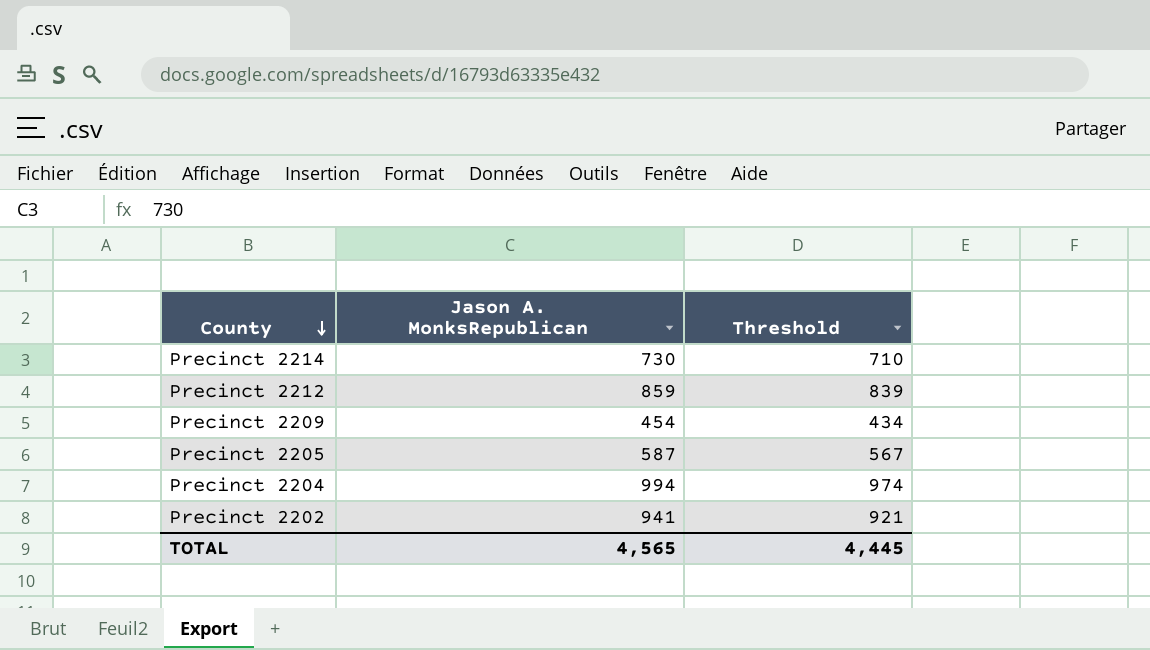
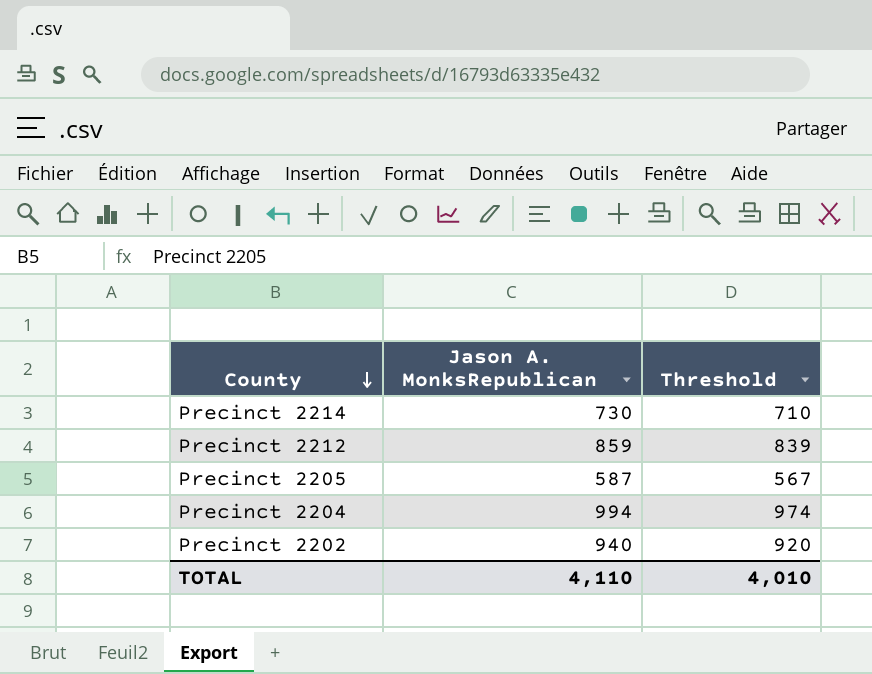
row Precinct 2209: 454 | 434 -> none
Precinct 2202 | Jason A. MonksRepublican: 941 -> 940
Precinct 2202 | Threshold: 921 -> 920
TOTAL | Jason A. MonksRepublican: 4,565 -> 4,110
TOTAL | Threshold: 4,445 -> 4,010

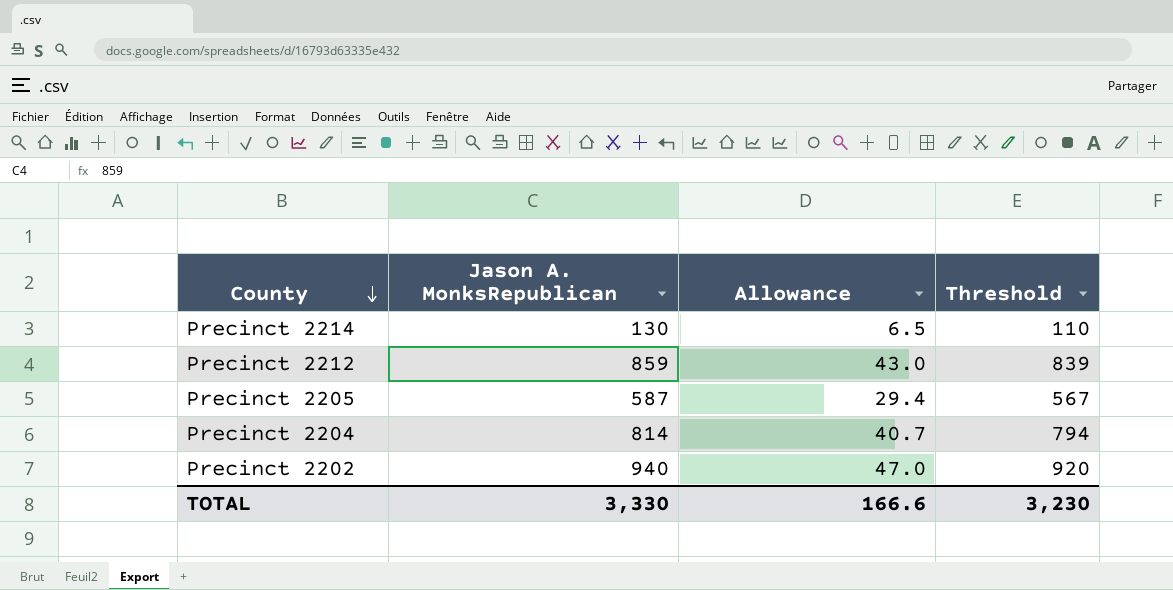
column Allowance | formula: none -> [Jason A. MonksRepublican] * 0.05
Precinct 2214 | Jason A. MonksRepublican: 730 -> 130
Precinct 2214 | Threshold: 710 -> 110
Precinct 2204 | Jason A. MonksRepublican: 994 -> 814
Precinct 2204 | Threshold: 974 -> 794
TOTAL | Jason A. MonksRepublican: 4,110 -> 3,330
TOTAL | Threshold: 4,010 -> 3,230

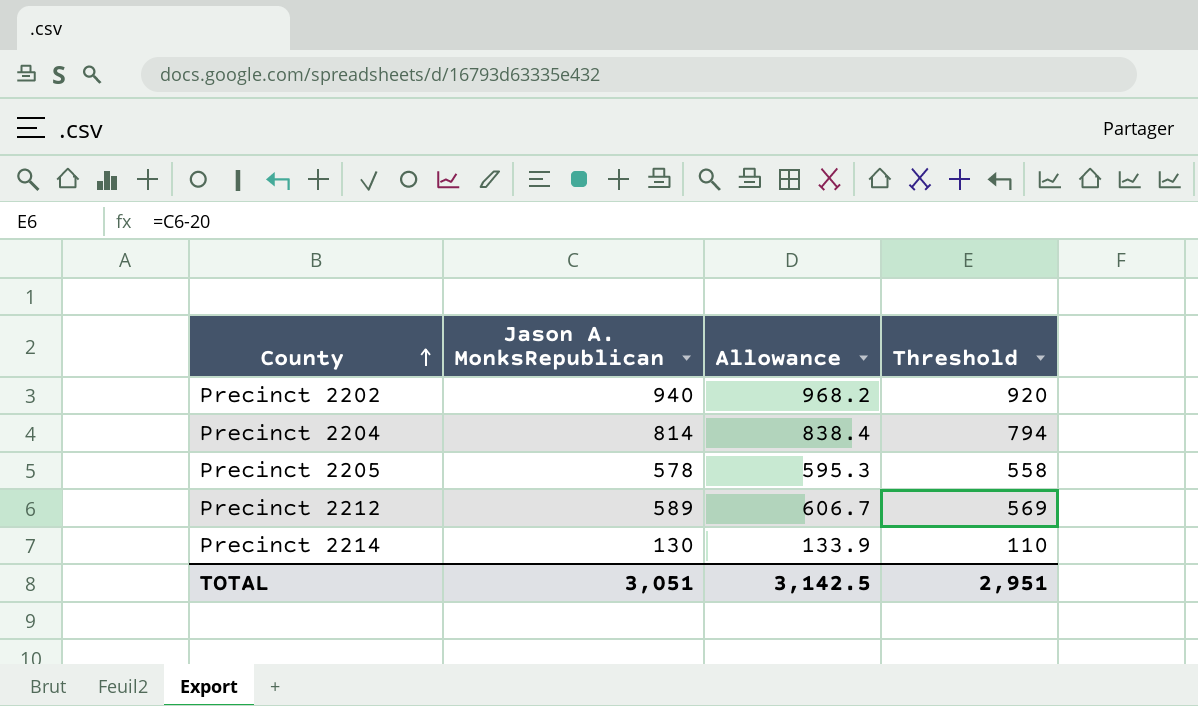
row order: County descending -> County ascending
column Allowance | formula: [Jason A. MonksRepublican] * 0.05 -> [Jason A. MonksRepublican] * 1.03
Precinct 2205 | Jason A. MonksRepublican: 587 -> 578
Precinct 2205 | Threshold: 567 -> 558
Precinct 2212 | Jason A. MonksRepublican: 859 -> 589
Precinct 2212 | Threshold: 839 -> 569
TOTAL | Jason A. MonksRepublican: 3,330 -> 3,051
TOTAL | Allowance: 166.6 -> 3,142.5
TOTAL | Threshold: 3,230 -> 2,951

